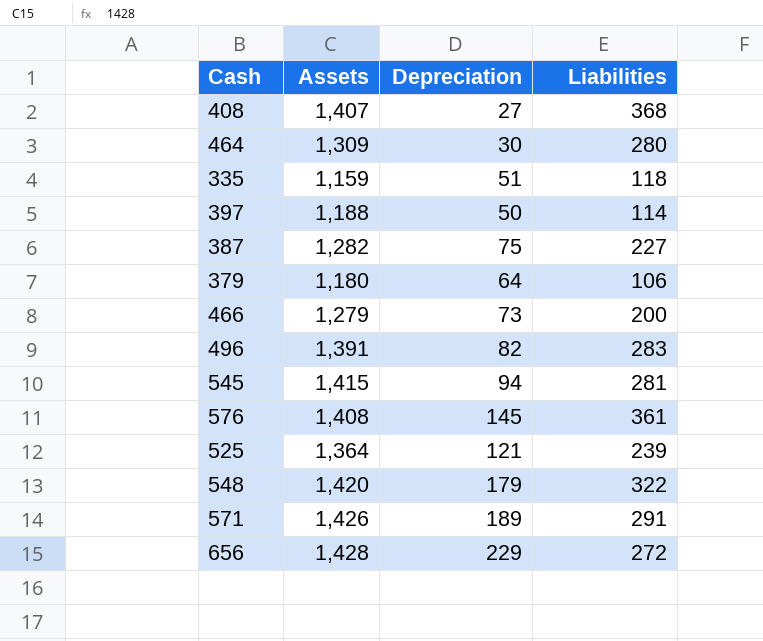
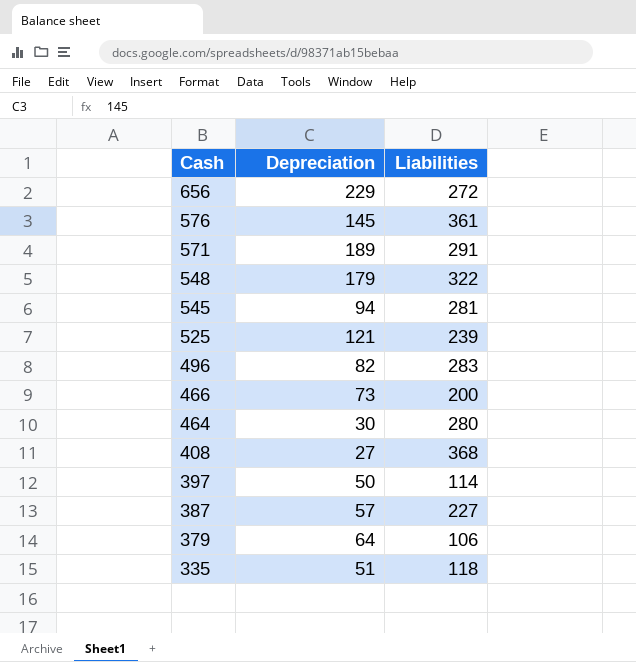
row order: none -> Cash descending
column Assets | position: 2 -> none
387 | Depreciation: 75 -> 57

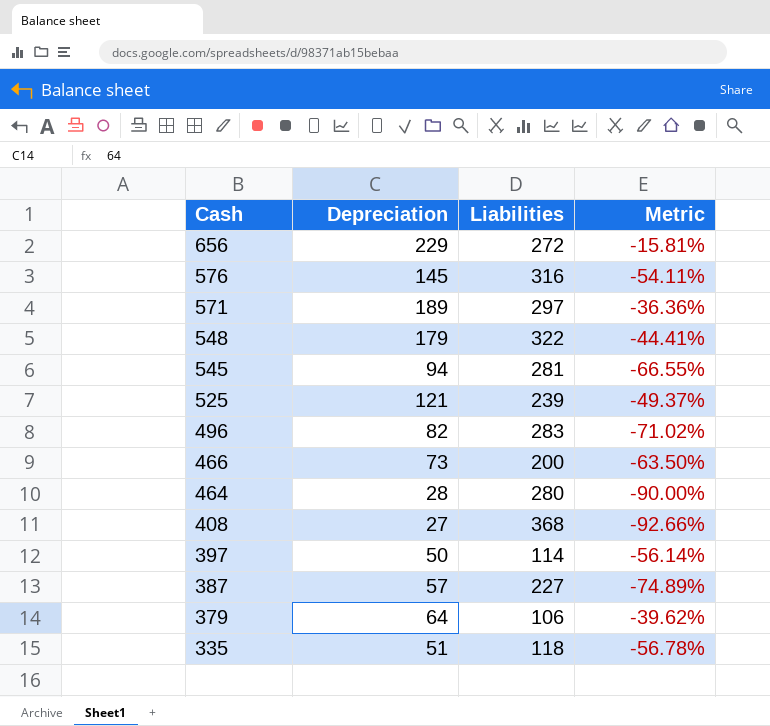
column Metric | formula: none -> ([Depreciation] - [Liabilities]) / [Liabilities]
576 | Liabilities: 361 -> 316
571 | Liabilities: 291 -> 297
464 | Depreciation: 30 -> 28

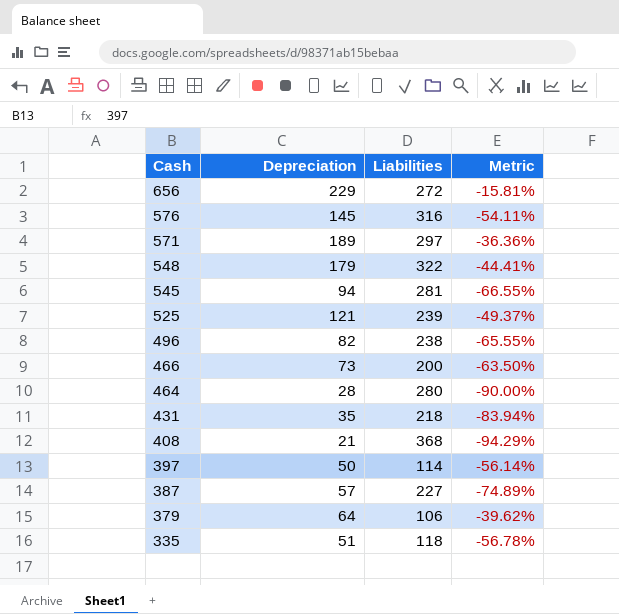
496 | Liabilities: 283 -> 238
496 | Metric: -71.02% -> -65.55%
row 431: none -> 35 | 218 | -83.94%
408 | Depreciation: 27 -> 21
408 | Metric: -92.66% -> -94.29%

